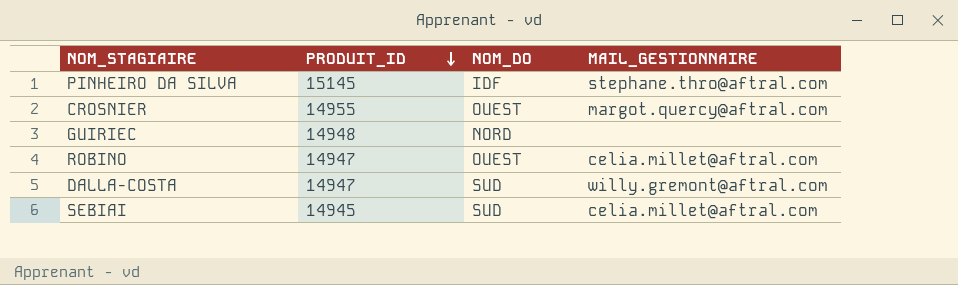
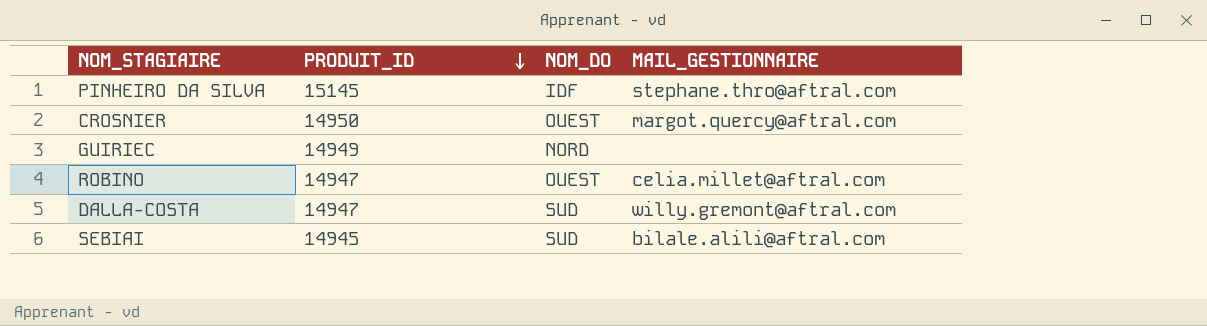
CROSNIER | PRODUIT_ID: 14955 -> 14950
GUIRIEC | PRODUIT_ID: 14948 -> 14949
SEBIAI | MAIL_GESTIONNAIRE: celia.millet@aftral.com -> bilale.alili@aftral.com

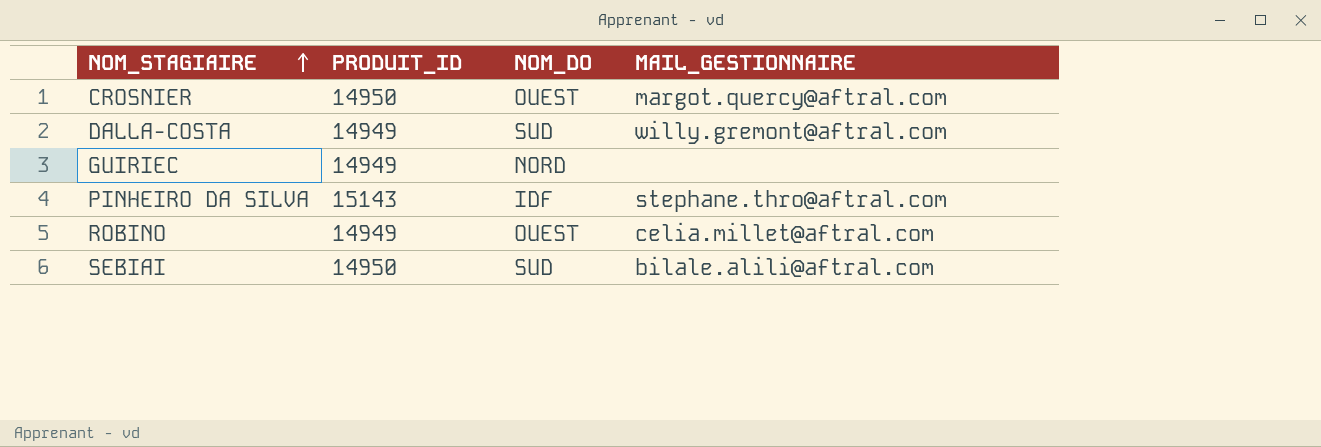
row order: PRODUIT_ID descending -> NOM_STAGIAIRE ascending
DALLA-COSTA | PRODUIT_ID: 14947 -> 14949
PINHEIRO DA SILVA | PRODUIT_ID: 15145 -> 15143
ROBINO | PRODUIT_ID: 14947 -> 14949
SEBIAI | PRODUIT_ID: 14945 -> 14950

